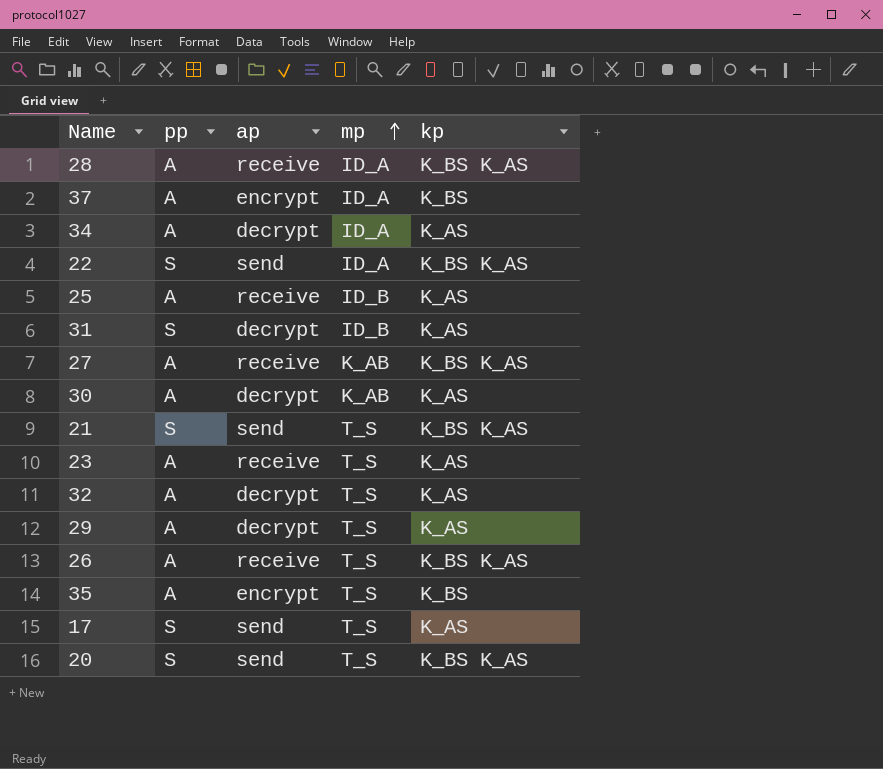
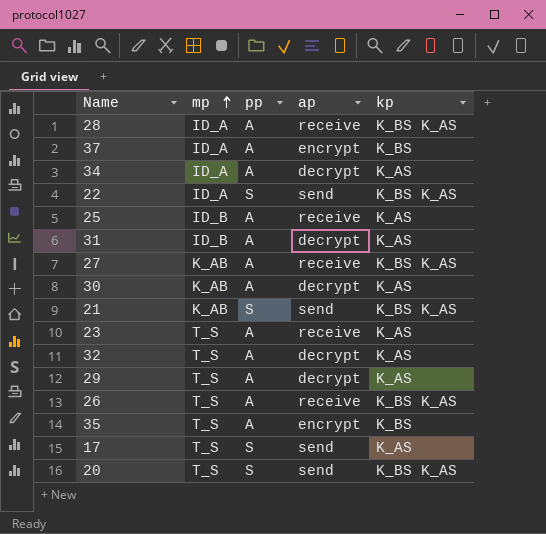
column mp | position: 4 -> 2
31 | pp: S -> A
21 | mp: T_S -> K_AB

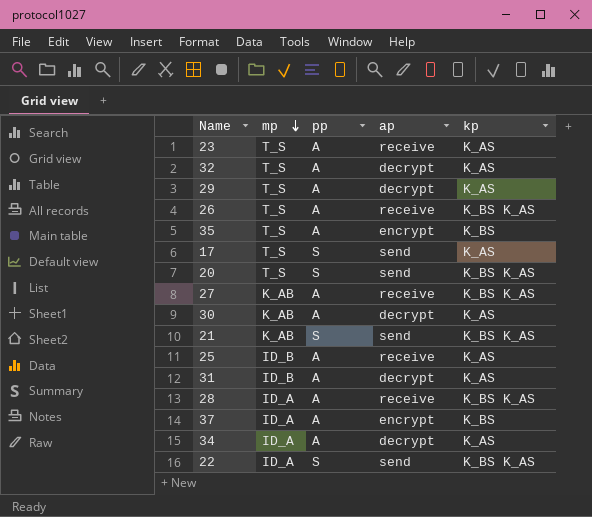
row order: mp ascending -> mp descending

